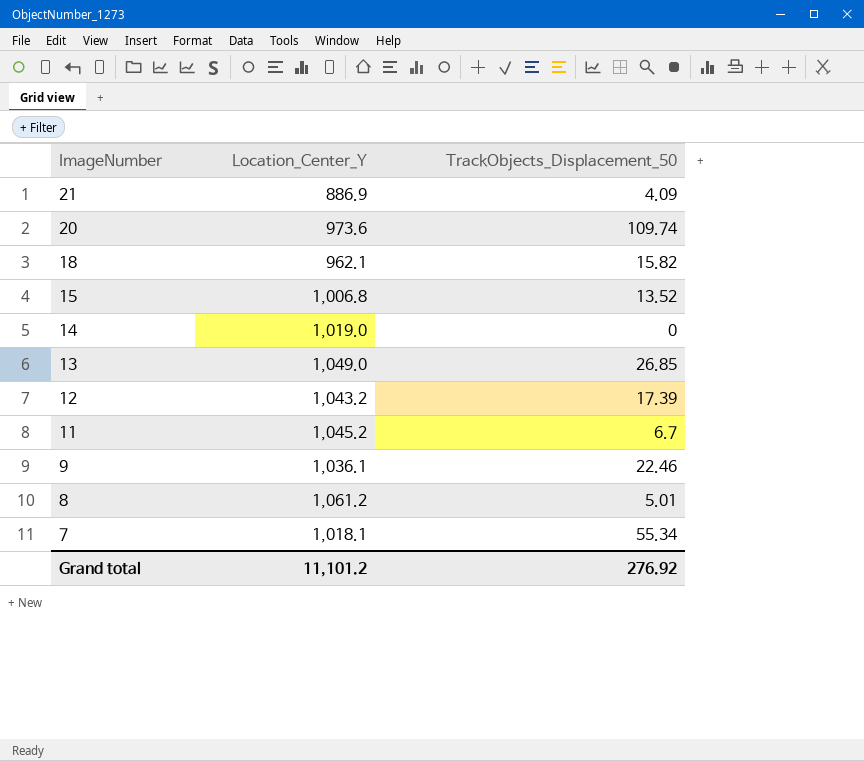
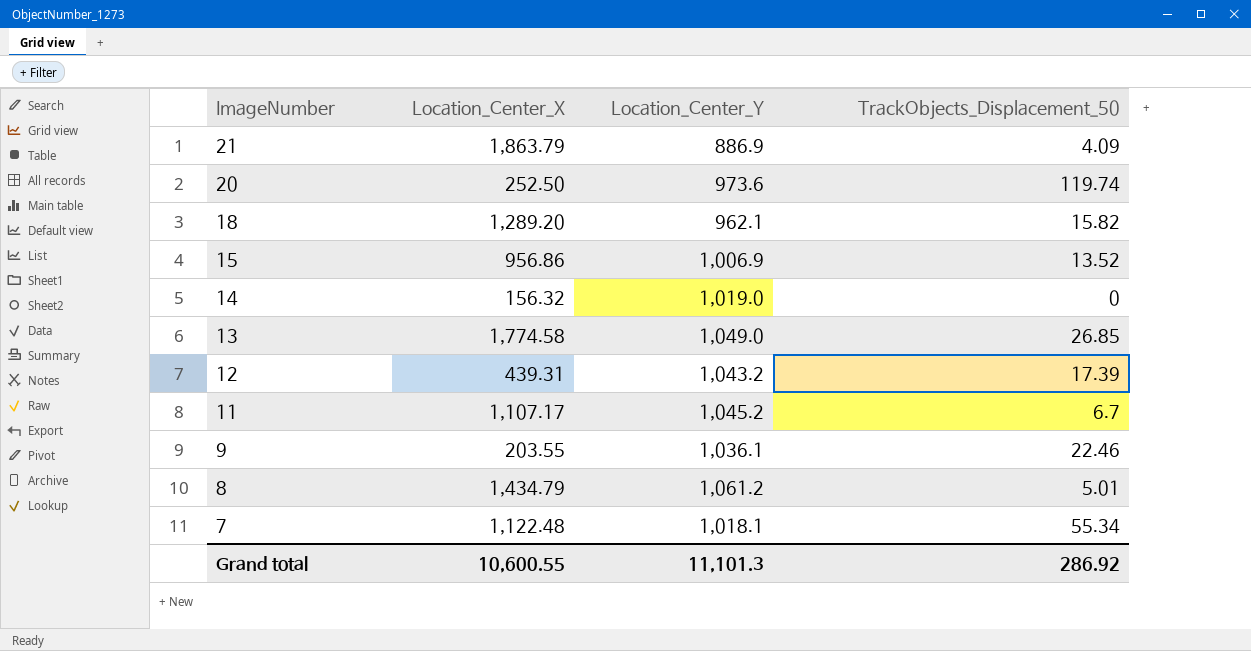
column Location_Center_X | position: none -> 2
20 | TrackObjects_Displacement_50: 109.74 -> 119.74
15 | Location_Center_Y: 1,006.8 -> 1,006.9
Grand total | Location_Center_Y: 11,101.2 -> 11,101.3
Grand total | TrackObjects_Displacement_50: 276.92 -> 286.92

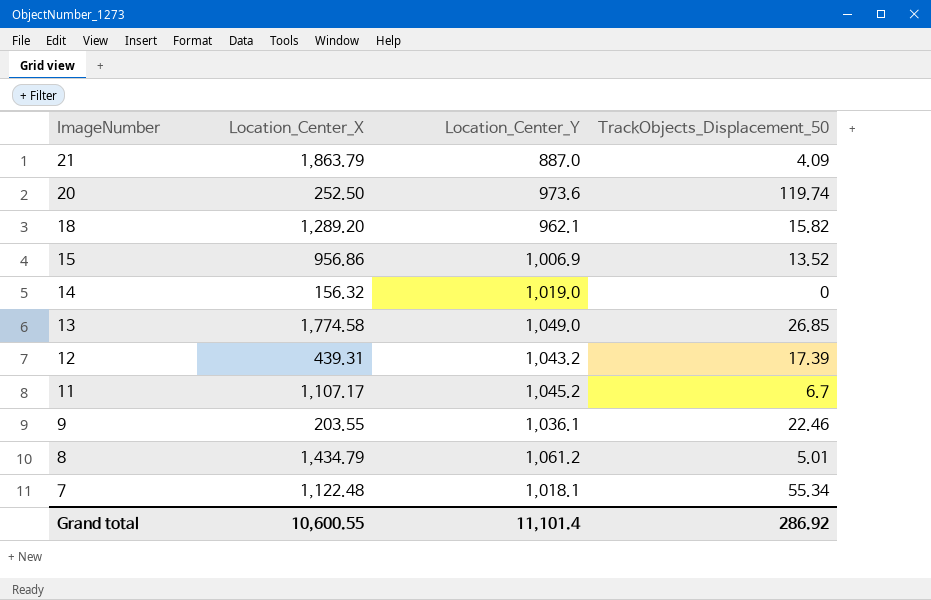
21 | Location_Center_Y: 886.9 -> 887.0
Grand total | Location_Center_Y: 11,101.3 -> 11,101.4

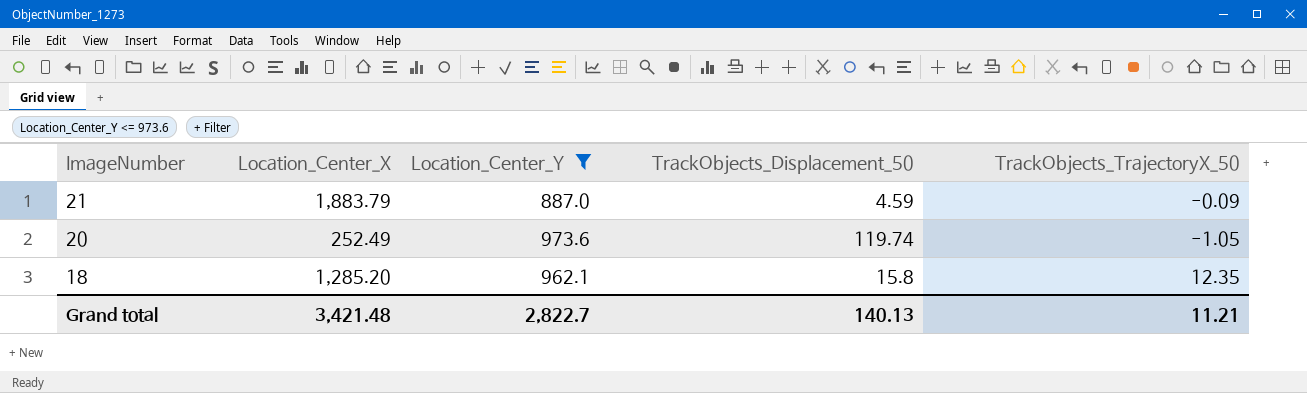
filter: none -> Location_Center_Y <= 973.6
column TrackObjects_TrajectoryX_50 | position: none -> 5
21 | Location_Center_X: 1,863.79 -> 1,883.79
21 | TrackObjects_Displacement_50: 4.09 -> 4.59
20 | Location_Center_X: 252.50 -> 252.49
18 | Location_Center_X: 1,289.20 -> 1,285.20
18 | TrackObjects_Displacement_50: 15.82 -> 15.8
Grand total | Location_Center_X: 10,600.55 -> 3,421.48
Grand total | Location_Center_Y: 11,101.4 -> 2,822.7
Grand total | TrackObjects_Displacement_50: 286.92 -> 140.13

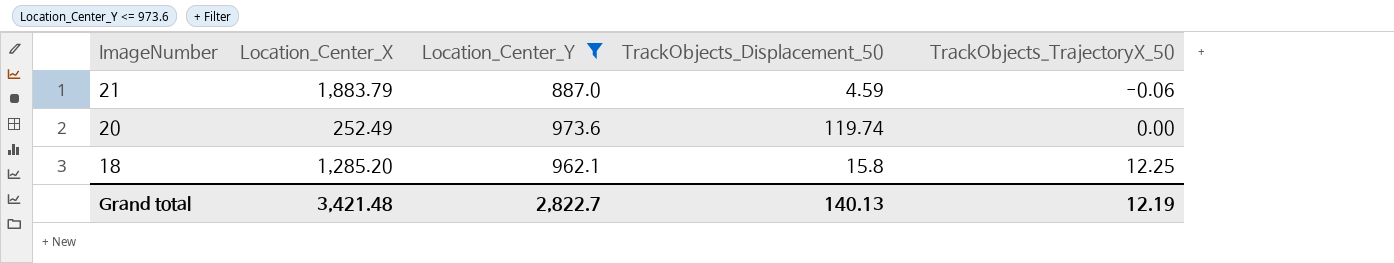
21 | TrackObjects_TrajectoryX_50: -0.09 -> -0.06
20 | TrackObjects_TrajectoryX_50: -1.05 -> 0.00
18 | TrackObjects_TrajectoryX_50: 12.35 -> 12.25
Grand total | TrackObjects_TrajectoryX_50: 11.21 -> 12.19

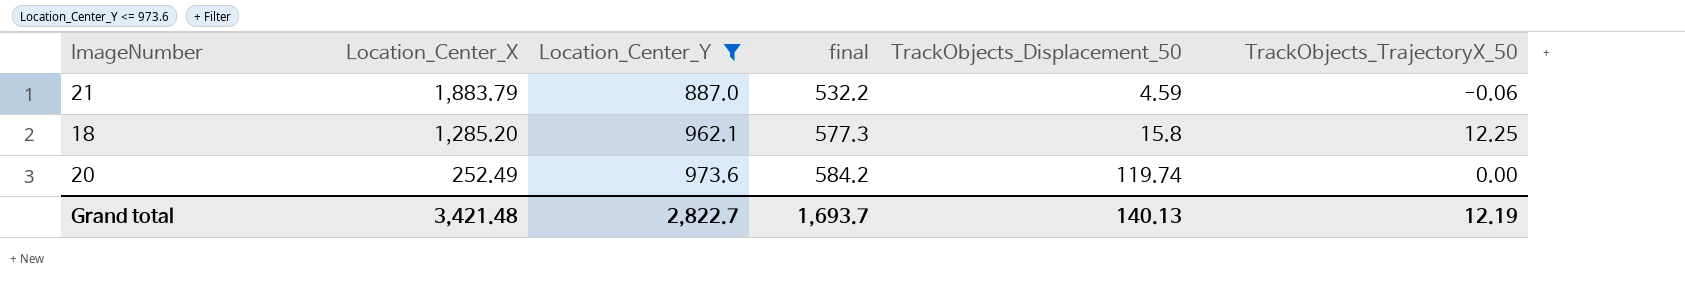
row order: ImageNumber descending -> Location_Center_X descending
column final | formula: none -> [Location_Center_Y] * 0.6

